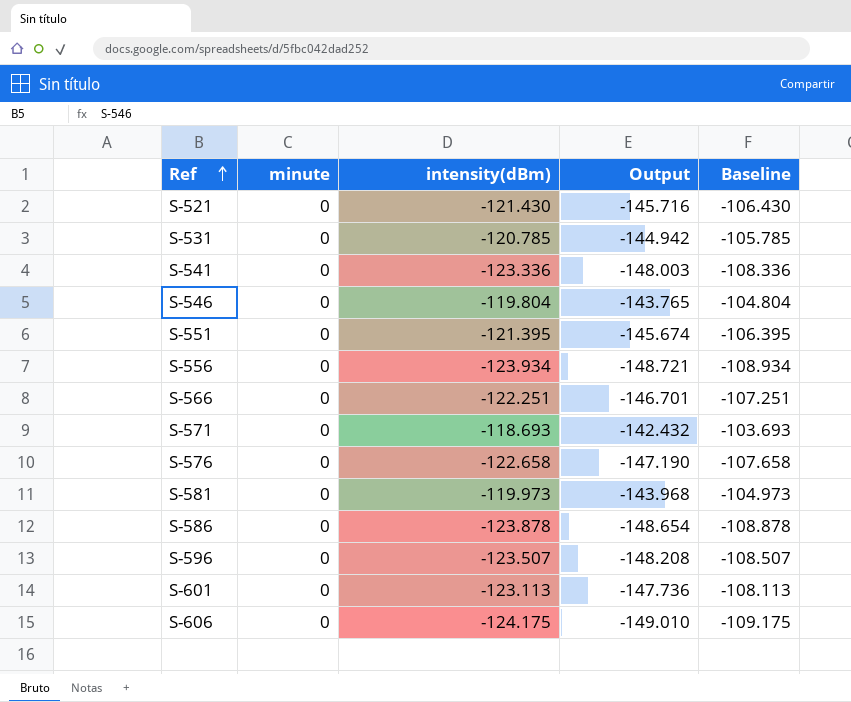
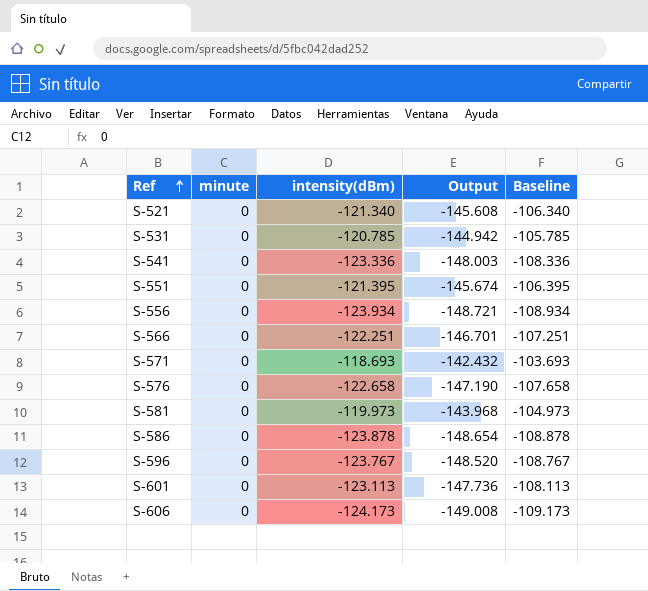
row S-546: 0 | -119.804 | -143.765 | -104.804 -> none
S-521 | intensity(dBm): -121.430 -> -121.340
S-521 | Output: -145.716 -> -145.608
S-521 | Baseline: -106.430 -> -106.340
S-596 | intensity(dBm): -123.507 -> -123.767
S-596 | Output: -148.208 -> -148.520
S-596 | Baseline: -108.507 -> -108.767
S-606 | intensity(dBm): -124.175 -> -124.173
S-606 | Output: -149.010 -> -149.008
S-606 | Baseline: -109.175 -> -109.173

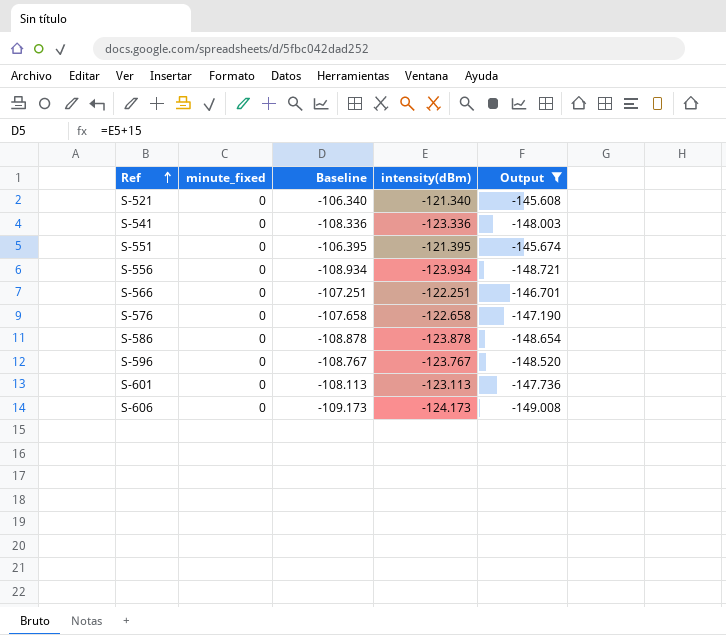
filter: none -> Output <= -145.608
column name: minute -> minute_fixed
column Baseline | position: 5 -> 3

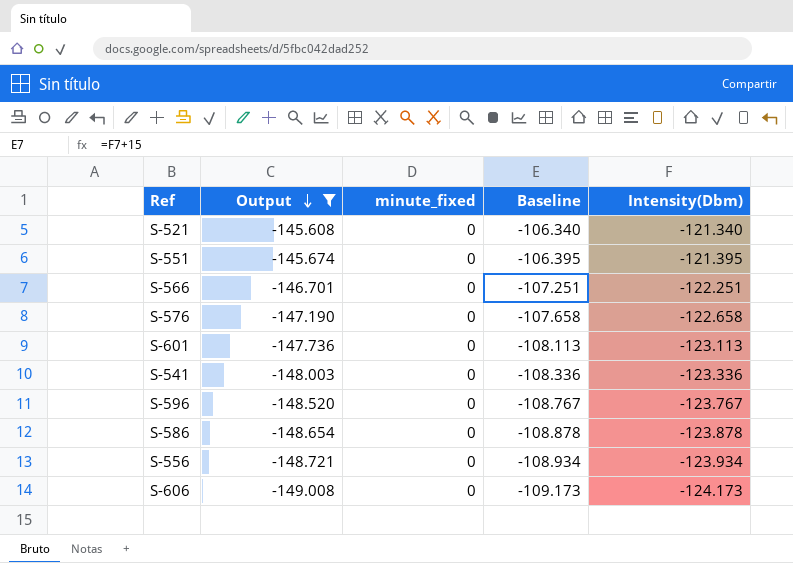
row order: Ref ascending -> Output descending
column Output | position: 5 -> 2
column name: intensity(dBm) -> Intensity(Dbm)

